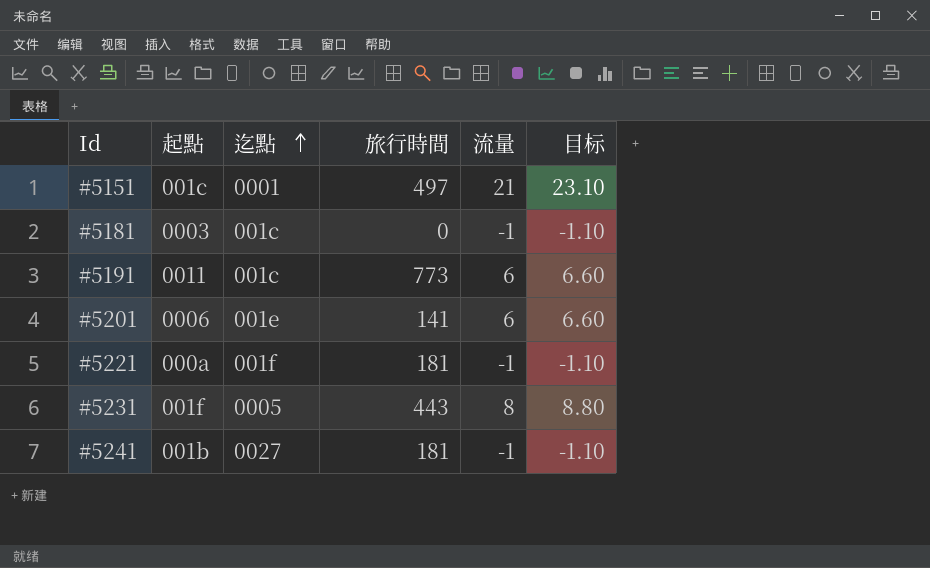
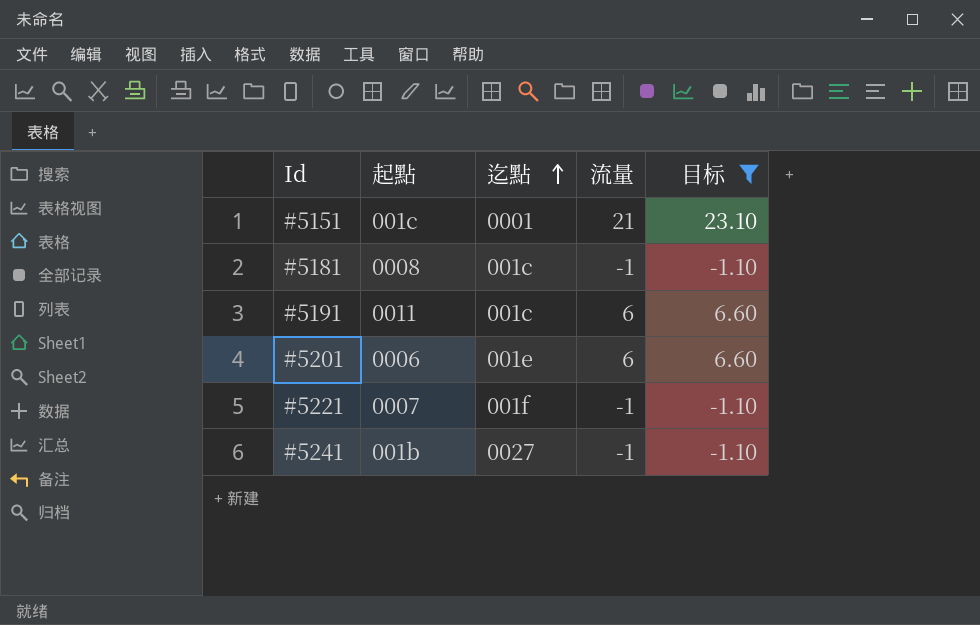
filter: none -> 目标 != 8.80
column 旅行時間 | position: 4 -> none
#5181 | 起點: 0003 -> 0008
#5221 | 起點: 000a -> 0007

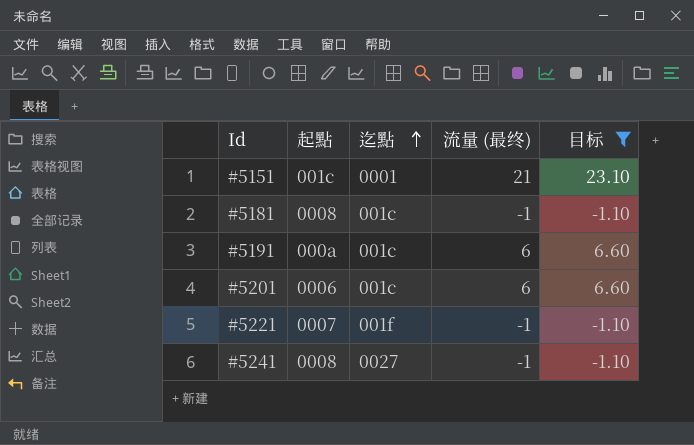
column name: 流量 -> 流量 (最终)
#5191 | 起點: 0011 -> 000a
#5201 | 迄點: 001e -> 001c
#5241 | 起點: 001b -> 0008

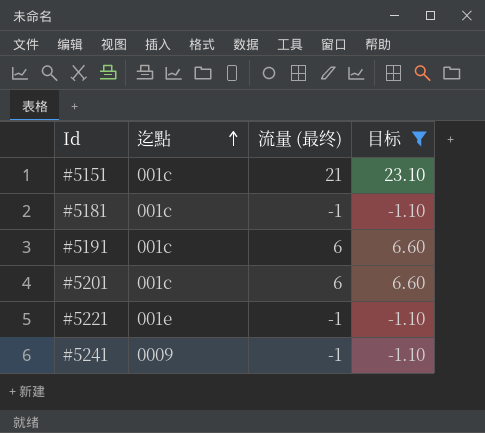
column 起點 | position: 2 -> none
#5151 | 迄點: 0001 -> 001c
#5221 | 迄點: 001f -> 001e
#5241 | 迄點: 0027 -> 0009

